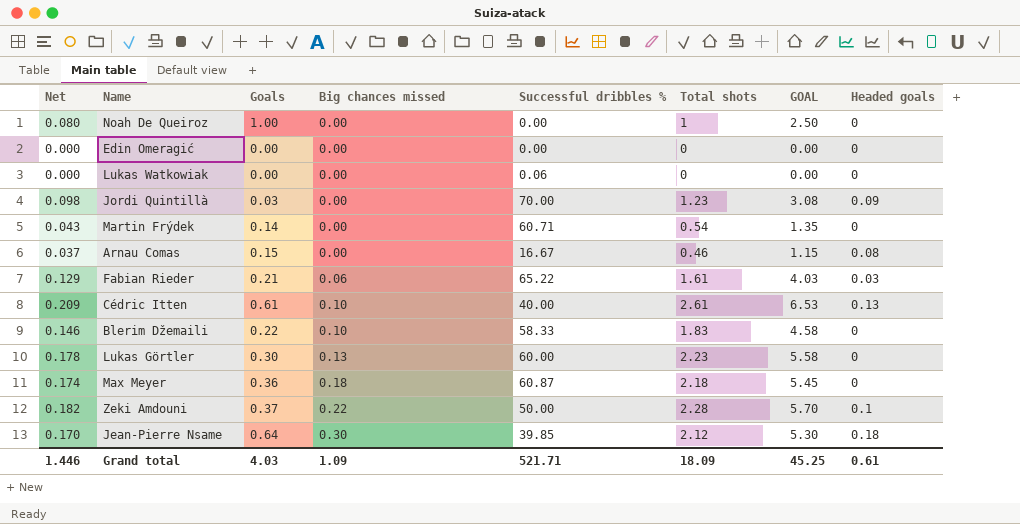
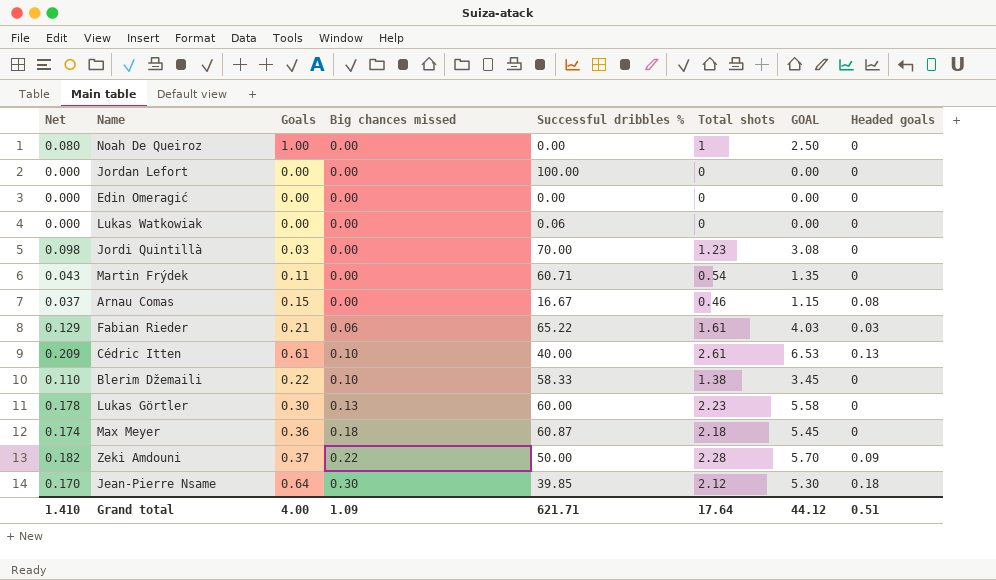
row Jordan Lefort: none -> 0.000 | 0.00 | 0.00 | 100.00 | 0 | 0.00 | 0
Jordi Quintillà | Headed goals: 0.09 -> 0
Martin Frýdek | Goals: 0.14 -> 0.11
Blerim Džemaili | Net: 0.146 -> 0.110
Blerim Džemaili | Total shots: 1.83 -> 1.38
Blerim Džemaili | GOAL: 4.58 -> 3.45
Zeki Amdouni | Headed goals: 0.1 -> 0.09
Grand total | Net: 1.446 -> 1.410
Grand total | Goals: 4.03 -> 4.00
Grand total | Successful dribbles %: 521.71 -> 621.71
Grand total | Total shots: 18.09 -> 17.64
Grand total | GOAL: 45.25 -> 44.12
Grand total | Headed goals: 0.61 -> 0.51

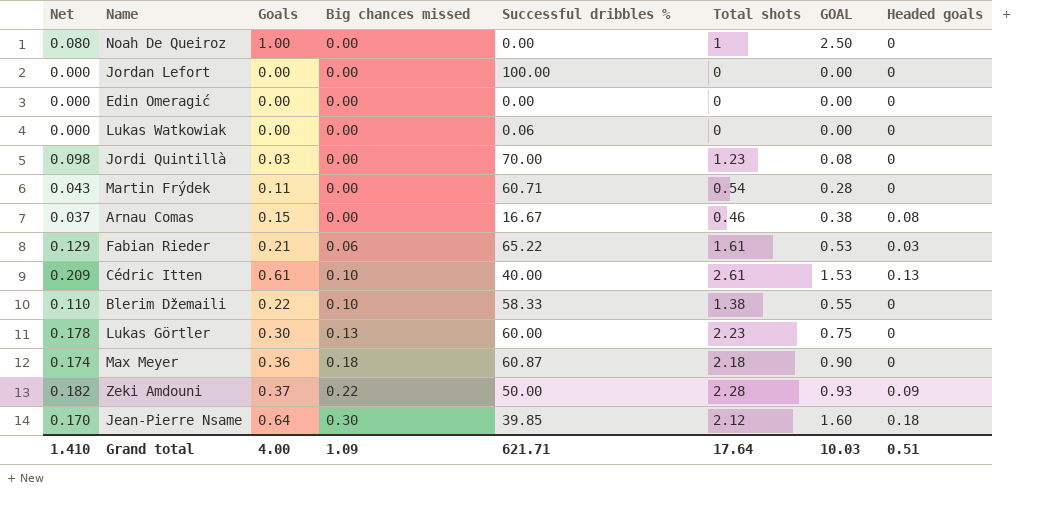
column GOAL | formula: [Total shots] * 2.5 -> [Goals] * 2.5
Grand total | GOAL: 44.12 -> 10.03

